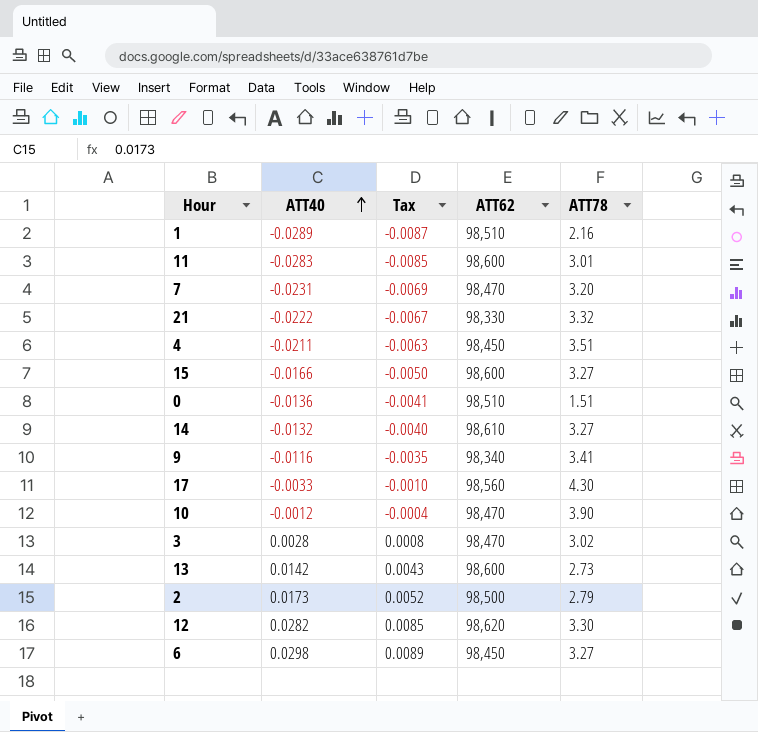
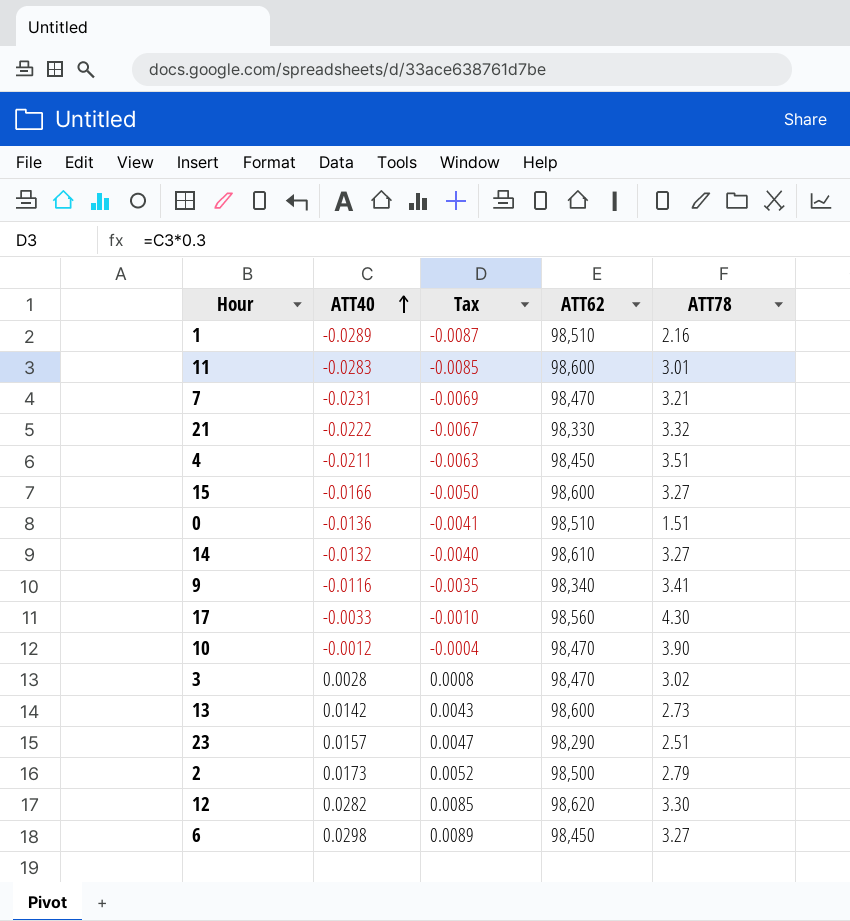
7 | ATT78: 3.20 -> 3.21
row 23: none -> 0.0157 | 0.0047 | 98,290 | 2.51

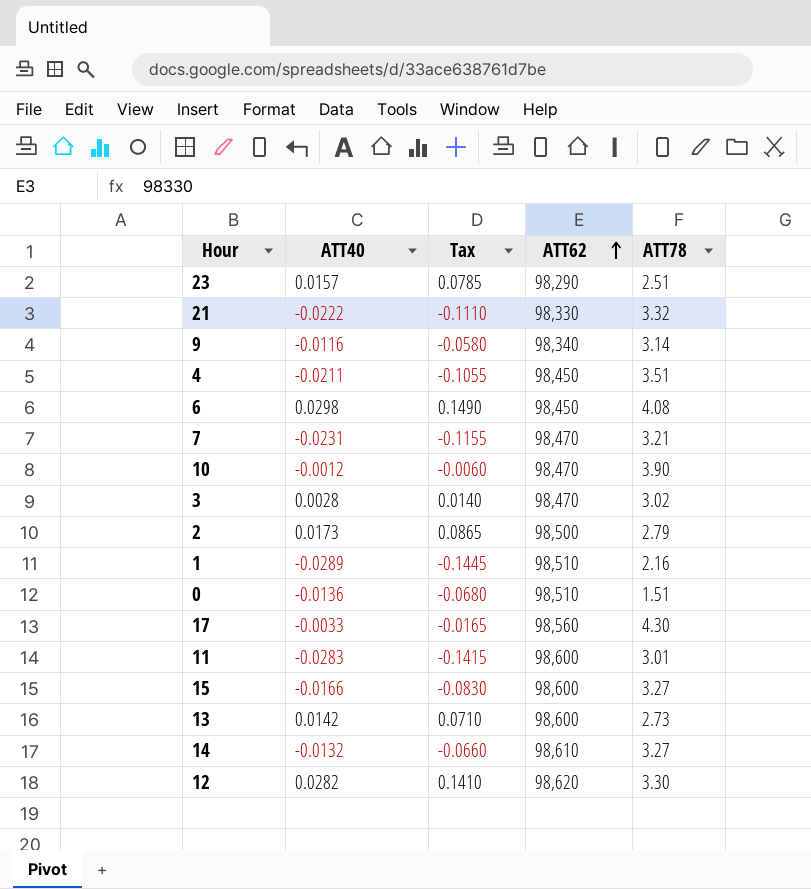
row order: ATT40 ascending -> ATT62 ascending
column Tax | formula: [ATT40] * 0.3 -> [ATT40] * 5
9 | ATT78: 3.41 -> 3.14
6 | ATT78: 3.27 -> 4.08

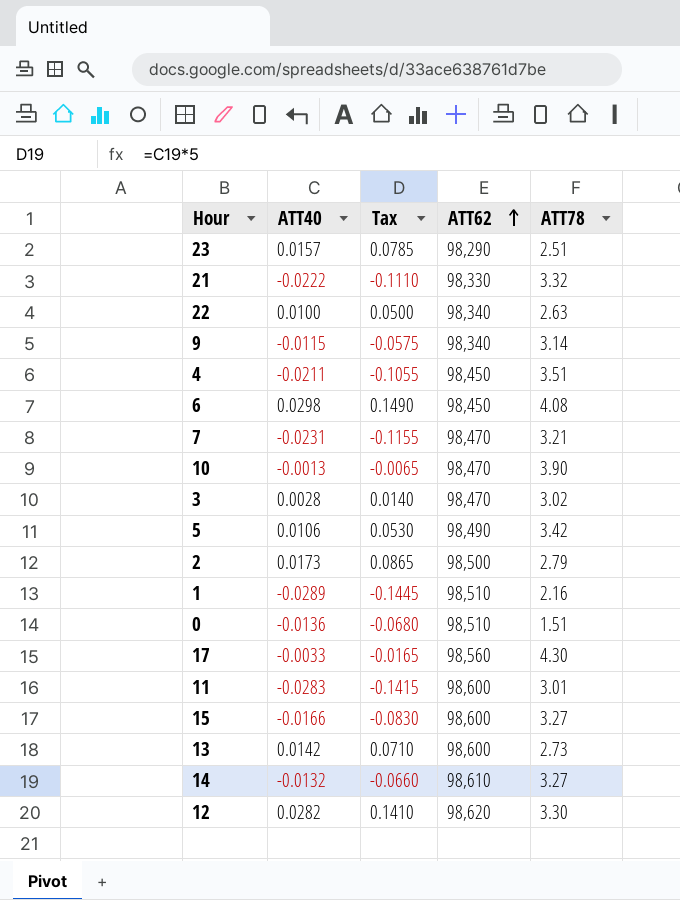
row 22: none -> 0.0100 | 0.0500 | 98,340 | 2.63
9 | ATT40: -0.0116 -> -0.0115
9 | Tax: -0.0580 -> -0.0575
10 | ATT40: -0.0012 -> -0.0013
10 | Tax: -0.0060 -> -0.0065
row 5: none -> 0.0106 | 0.0530 | 98,490 | 3.42

